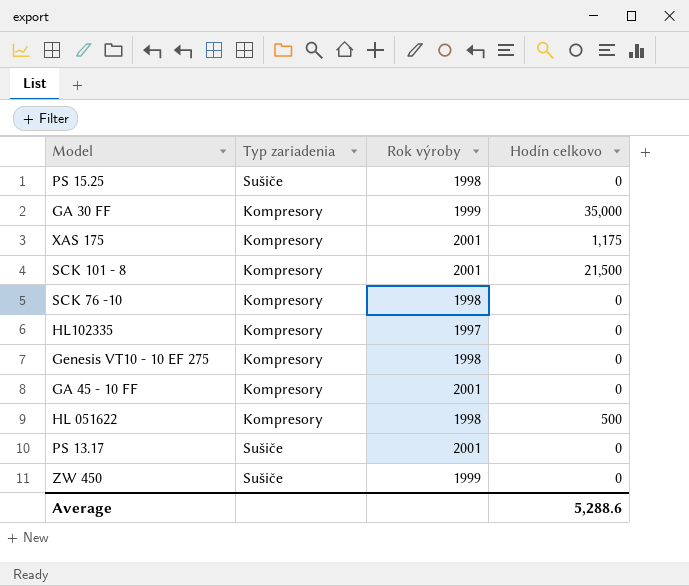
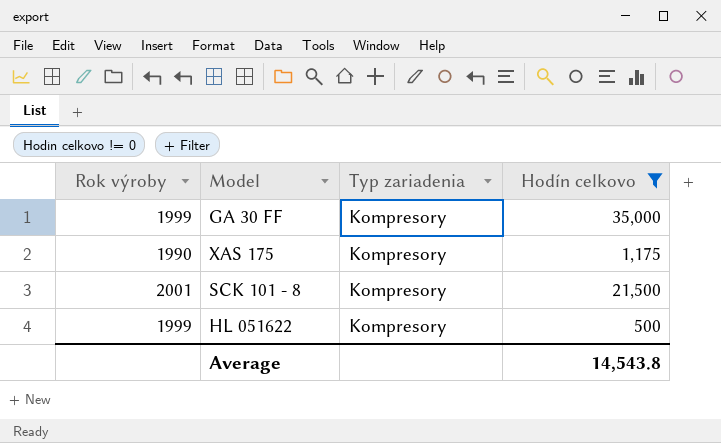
filter: none -> Hodín celkovo != 0
column Rok výroby | position: 3 -> 1
XAS 175 | Rok výroby: 2001 -> 1990
HL 051622 | Rok výroby: 1998 -> 1999
Average | Hodín celkovo: 5,288.6 -> 14,543.8

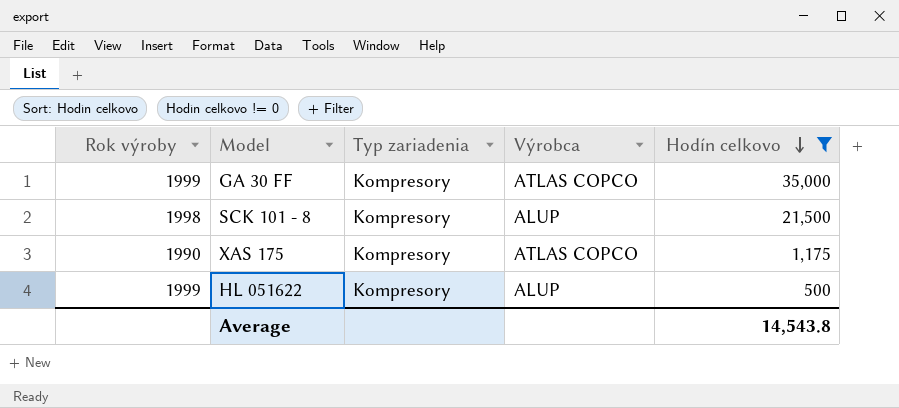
row order: none -> Hodín celkovo descending
column Výrobca | position: none -> 4
SCK 101 - 8 | Rok výroby: 2001 -> 1998

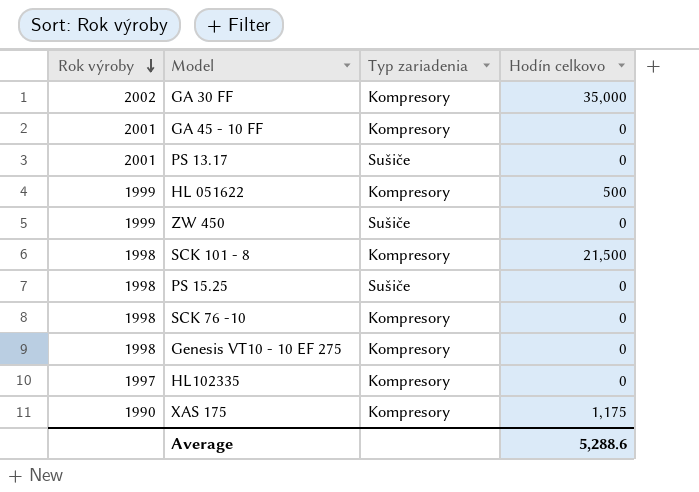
filter: Hodín celkovo != 0 -> none
row order: Hodín celkovo descending -> Rok výroby descending
column Výrobca | position: 4 -> none
GA 30 FF | Rok výroby: 1999 -> 2002
Average | Hodín celkovo: 14,543.8 -> 5,288.6

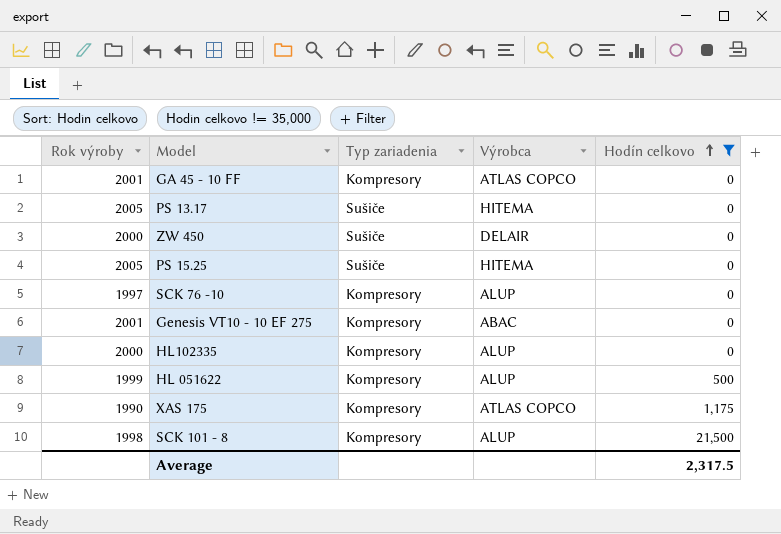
filter: none -> Hodín celkovo != 35,000
row order: Rok výroby descending -> Hodín celkovo ascending
column Výrobca | position: none -> 4
PS 13.17 | Rok výroby: 2001 -> 2005
ZW 450 | Rok výroby: 1999 -> 2000
PS 15.25 | Rok výroby: 1998 -> 2005
SCK 76 -10 | Rok výroby: 1998 -> 1997
Genesis VT10 - 10 EF 275 | Rok výroby: 1998 -> 2001
HL102335 | Rok výroby: 1997 -> 2000
Average | Hodín celkovo: 5,288.6 -> 2,317.5

